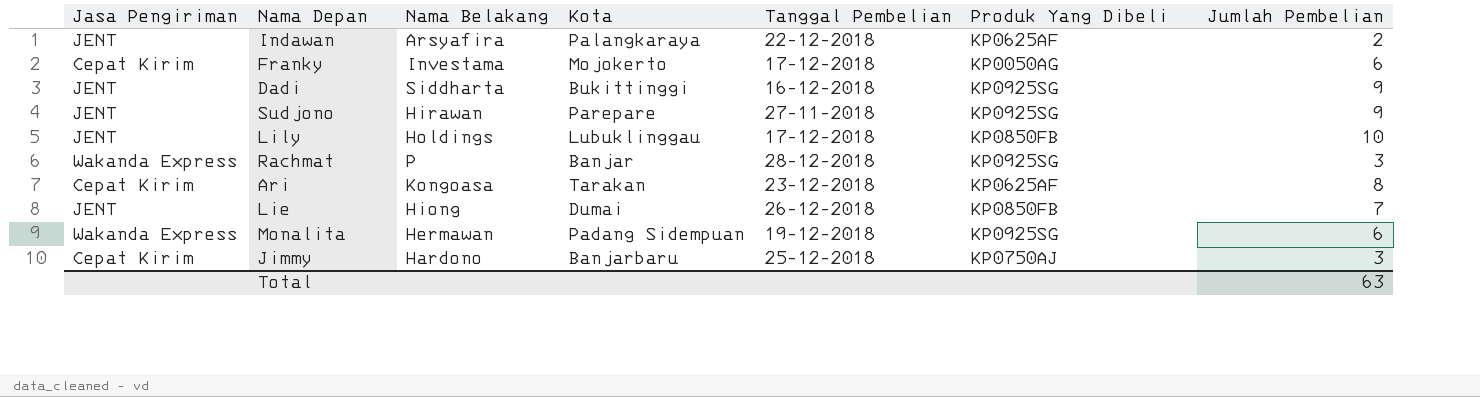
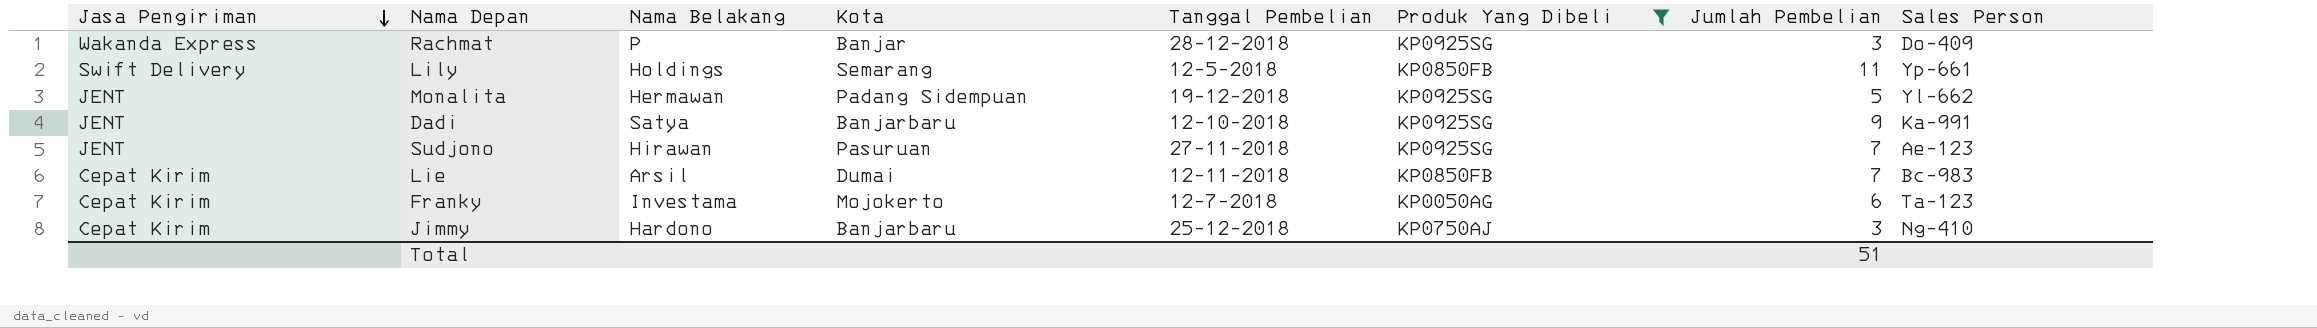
filter: none -> Produk Yang Dibeli != KP0625AF
row order: none -> Jasa Pengiriman descending
column Sales Person | position: none -> 8
Lily | Jasa Pengiriman: JENT -> Swift Delivery
Lily | Kota: Lubuklinggau -> Semarang
Lily | Tanggal Pembelian: 17-12-2018 -> 12-5-2018
Lily | Jumlah Pembelian: 10 -> 11
Monalita | Jasa Pengiriman: Wakanda Express -> JENT
Monalita | Jumlah Pembelian: 6 -> 5
Dadi | Nama Belakang: Siddharta -> Satya
Dadi | Kota: Bukittinggi -> Banjarbaru
Dadi | Tanggal Pembelian: 16-12-2018 -> 12-10-2018
Sudjono | Kota: Parepare -> Pasuruan
Sudjono | Jumlah Pembelian: 9 -> 7
Lie | Jasa Pengiriman: JENT -> Cepat Kirim
Lie | Nama Belakang: Hiong -> Arsil
Lie | Tanggal Pembelian: 26-12-2018 -> 12-11-2018
Franky | Tanggal Pembelian: 17-12-2018 -> 12-7-2018
Total | Jumlah Pembelian: 63 -> 51

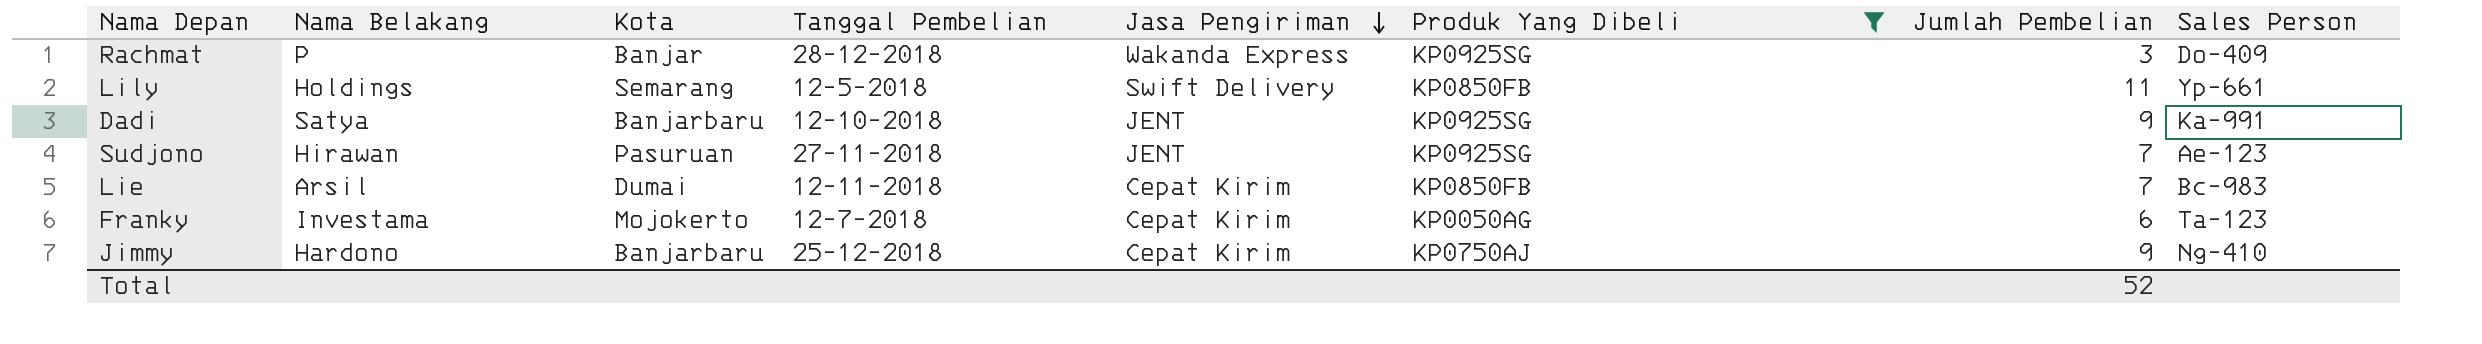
column Jasa Pengiriman | position: 1 -> 5
row Monalita: JENT | Hermawan | Padang Sidempuan | 19-12-2018 | KP0925SG | 5 | Yl-662 -> none
Jimmy | Jumlah Pembelian: 3 -> 9
Total | Jumlah Pembelian: 51 -> 52

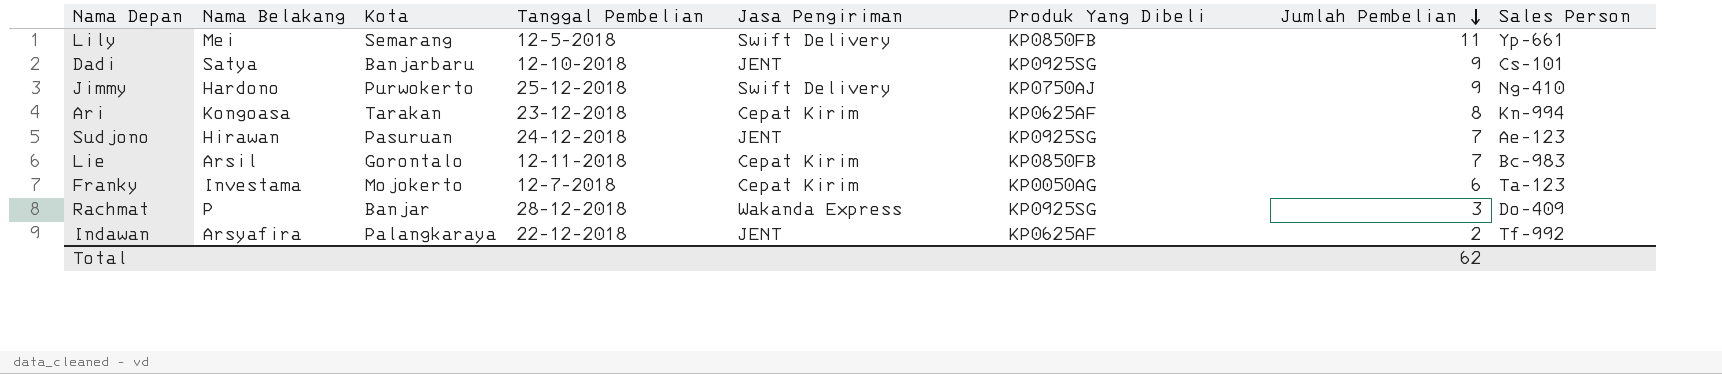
filter: Produk Yang Dibeli != KP0625AF -> none
row order: Jasa Pengiriman descending -> Jumlah Pembelian descending
Lily | Nama Belakang: Holdings -> Mei
Dadi | Sales Person: Ka-991 -> Cs-101
Jimmy | Kota: Banjarbaru -> Purwokerto
Jimmy | Jasa Pengiriman: Cepat Kirim -> Swift Delivery
Sudjono | Tanggal Pembelian: 27-11-2018 -> 24-12-2018
Lie | Kota: Dumai -> Gorontalo
Total | Jumlah Pembelian: 52 -> 62

